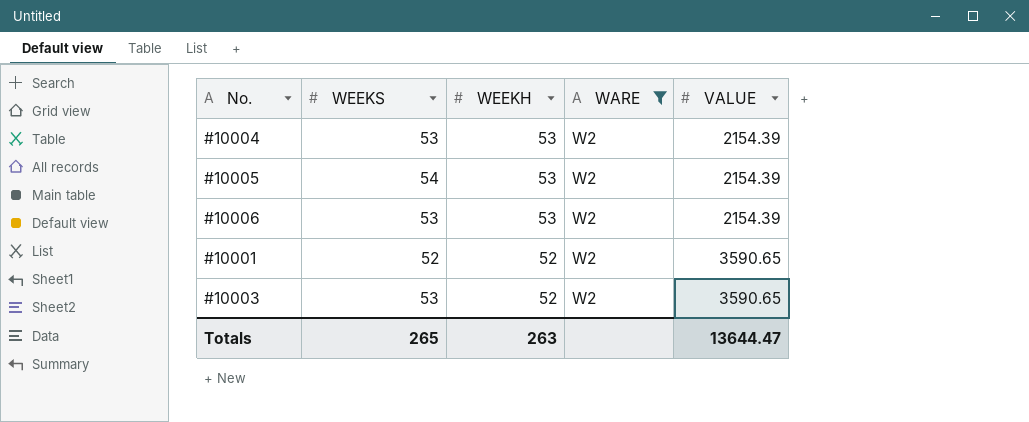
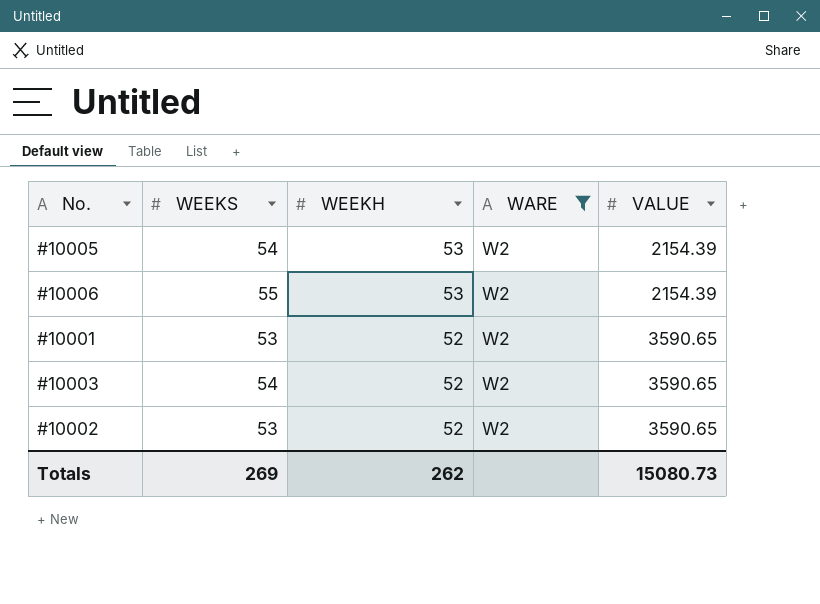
row #10004: 53 | 53 | W2 | 2154.39 -> none
#10006 | WEEKS: 53 -> 55
#10001 | WEEKS: 52 -> 53
#10003 | WEEKS: 53 -> 54
row #10002: none -> 53 | 52 | W2 | 3590.65
Totals | WEEKS: 265 -> 269
Totals | WEEKH: 263 -> 262
Totals | VALUE: 13644.47 -> 15080.73

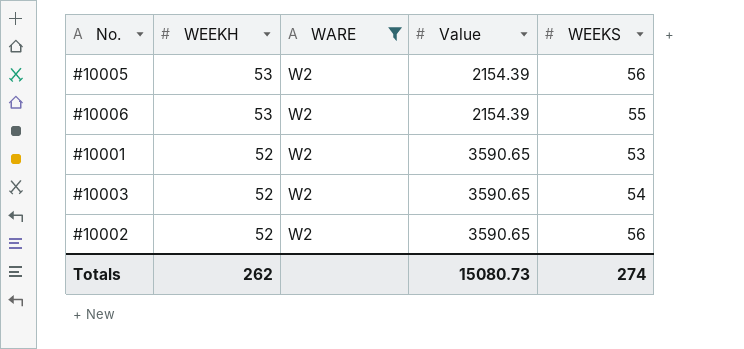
column name: VALUE -> Value
column WEEKS | position: 2 -> 5
#10005 | WEEKS: 54 -> 56
#10002 | WEEKS: 53 -> 56
Totals | WEEKS: 269 -> 274

